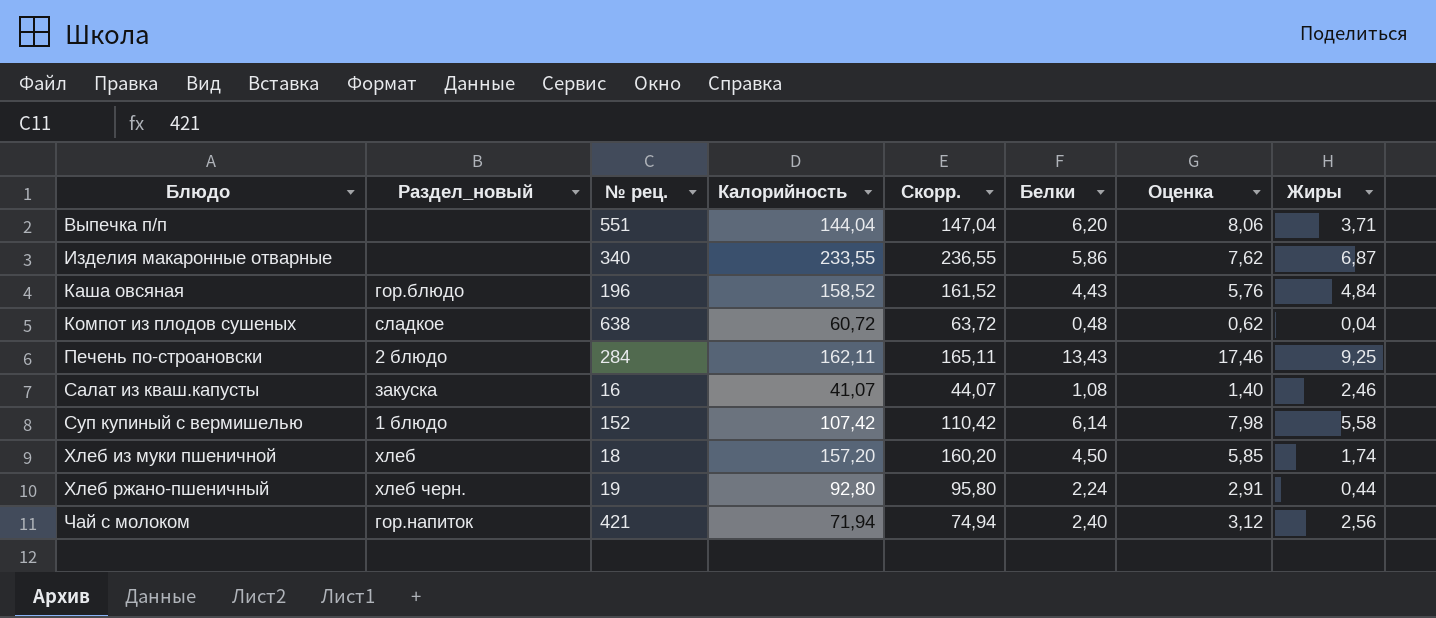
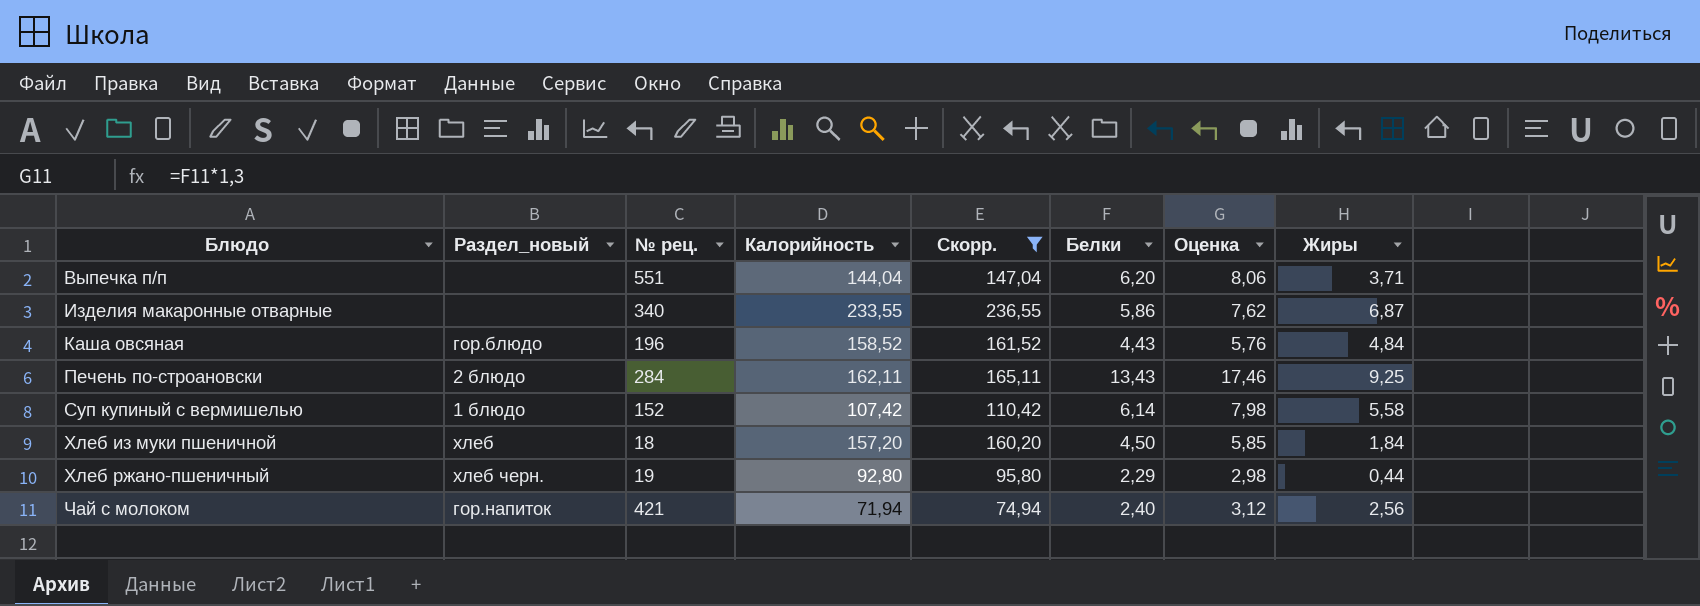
filter: none -> Скорр. >= 74,94
Хлеб из муки пшеничной | Жиры: 1,74 -> 1,84
Хлеб ржано-пшеничный | Белки: 2,24 -> 2,29
Хлеб ржано-пшеничный | Оценка: 2,91 -> 2,98

